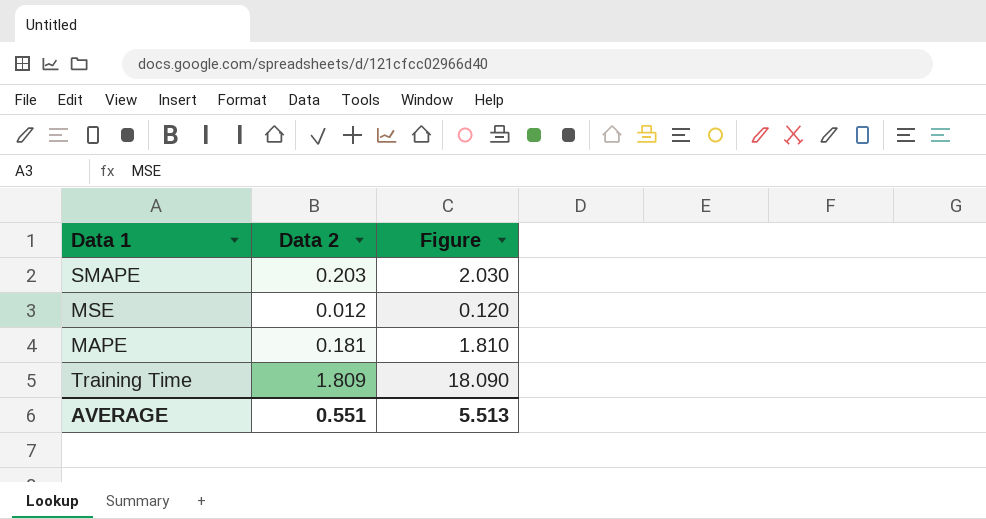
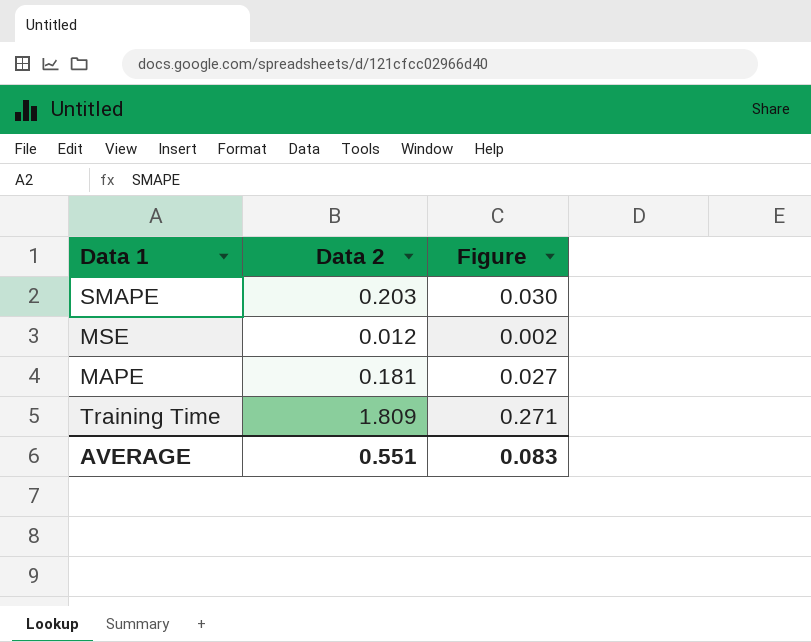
column Figure | formula: [Data 2] * 10 -> [Data 2] * 0.15
AVERAGE | Figure: 5.513 -> 0.083

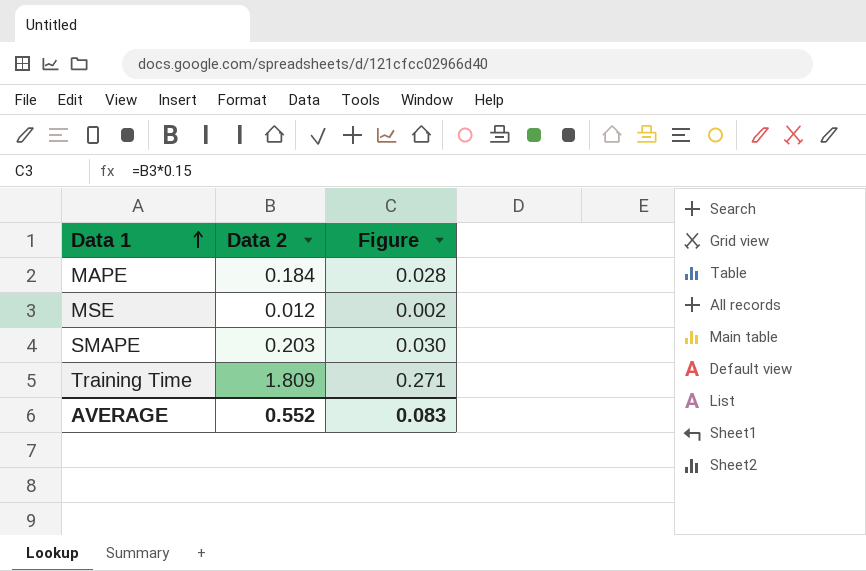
row order: none -> Data 1 ascending
MAPE | Data 2: 0.181 -> 0.184
MAPE | Figure: 0.027 -> 0.028
AVERAGE | Data 2: 0.551 -> 0.552

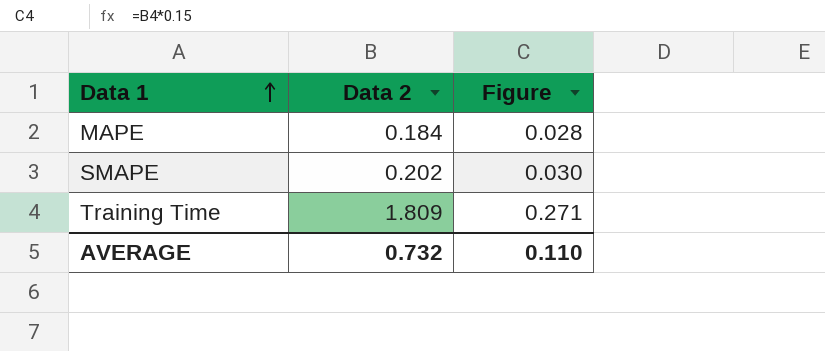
row MSE: 0.012 | 0.002 -> none
SMAPE | Data 2: 0.203 -> 0.202
AVERAGE | Data 2: 0.552 -> 0.732
AVERAGE | Figure: 0.083 -> 0.110

